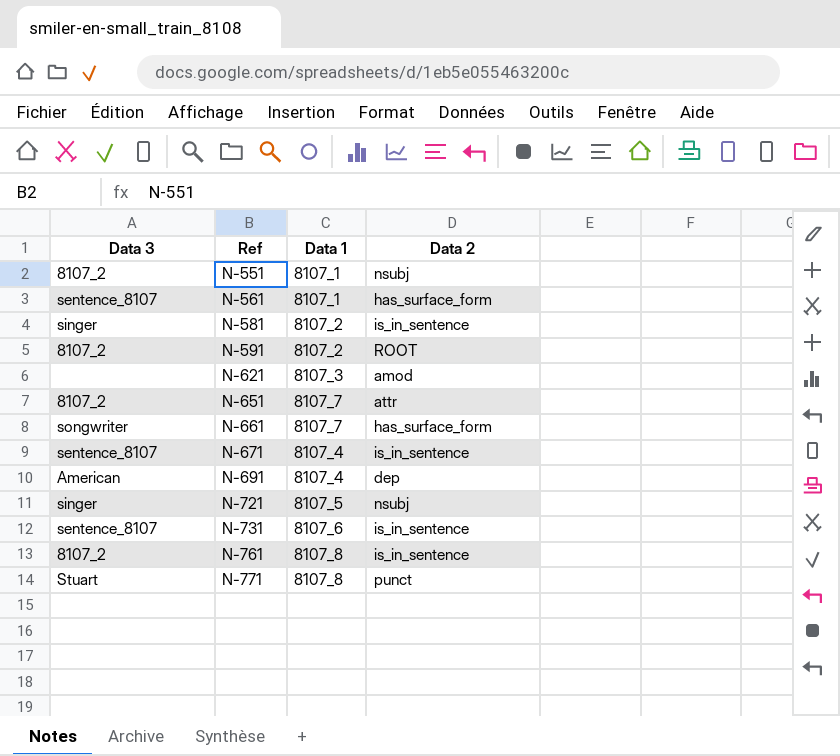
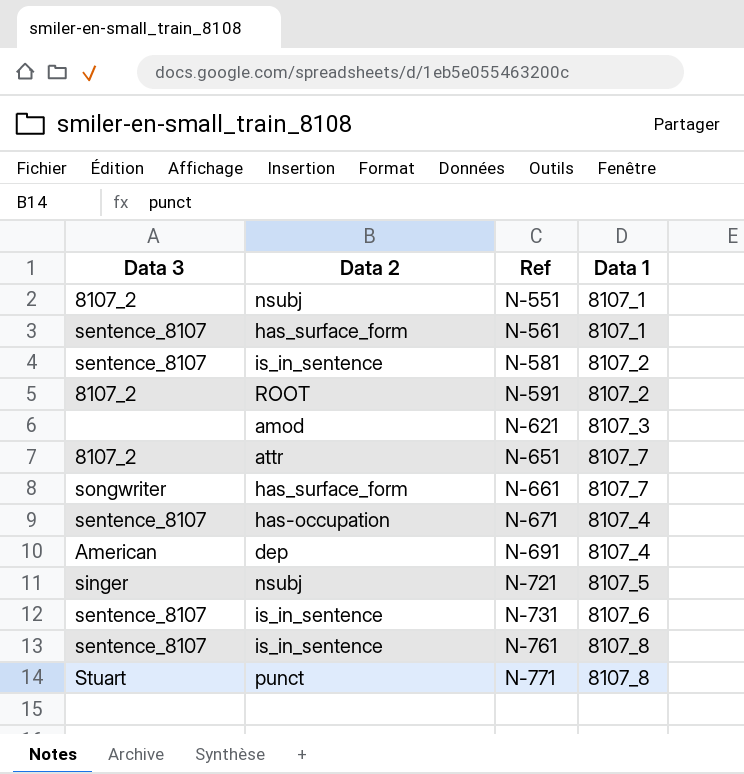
column Data 2 | position: 4 -> 2
N-581 | Data 3: singer -> sentence_8107
N-671 | Data 2: is_in_sentence -> has-occupation
N-761 | Data 3: 8107_2 -> sentence_8107

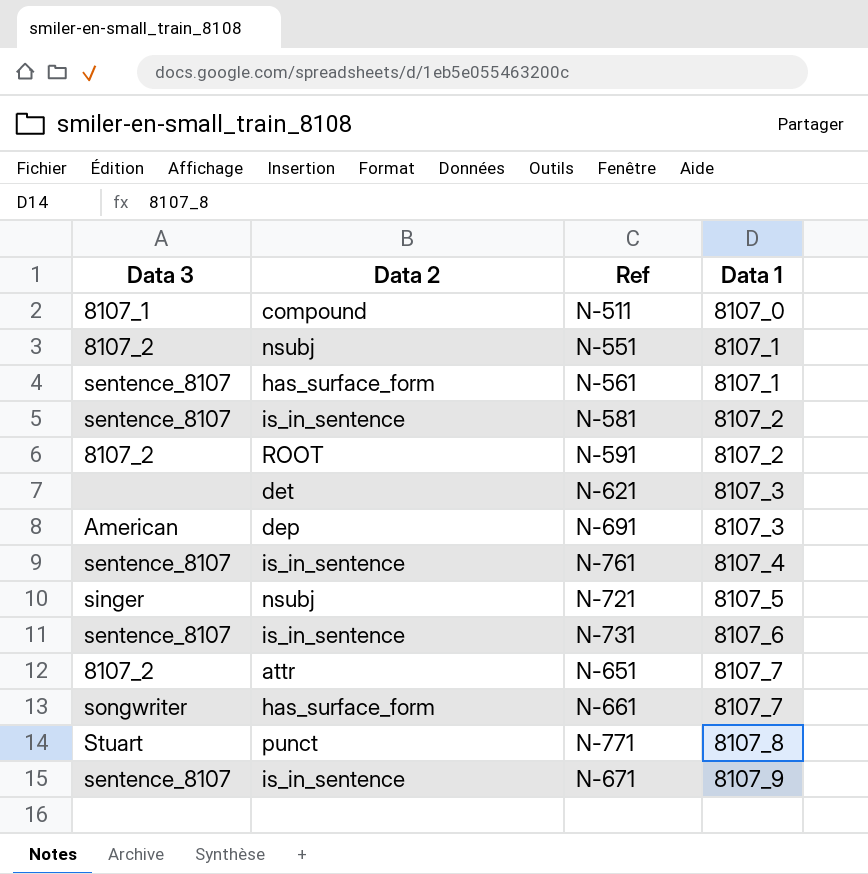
row order: Ref ascending -> Data 1 ascending
row N-511: none -> 8107_1 | compound | 8107_0
N-621 | Data 2: amod -> det
N-691 | Data 1: 8107_4 -> 8107_3
N-761 | Data 1: 8107_8 -> 8107_4
N-671 | Data 2: has-occupation -> is_in_sentence
N-671 | Data 1: 8107_4 -> 8107_9

